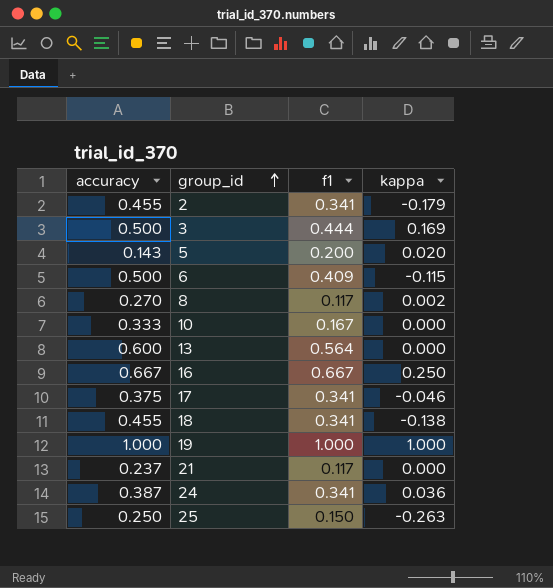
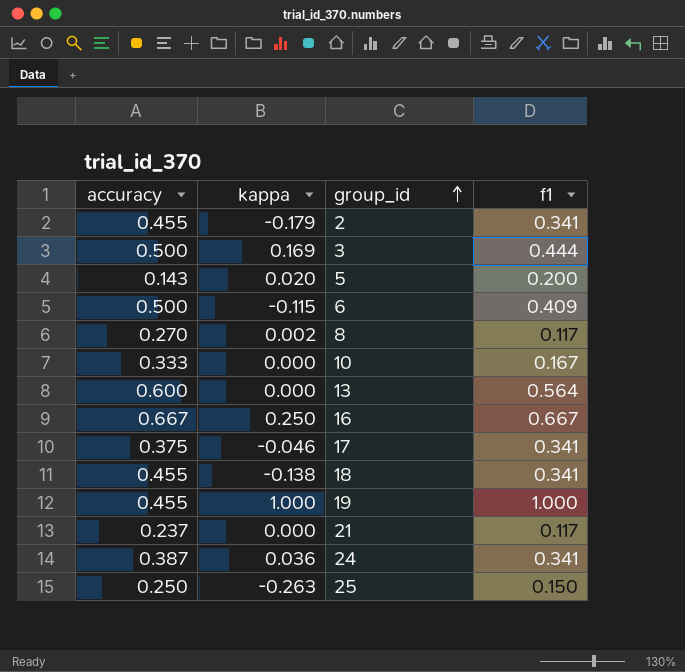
column kappa | position: 4 -> 2
19 | accuracy: 1.000 -> 0.455

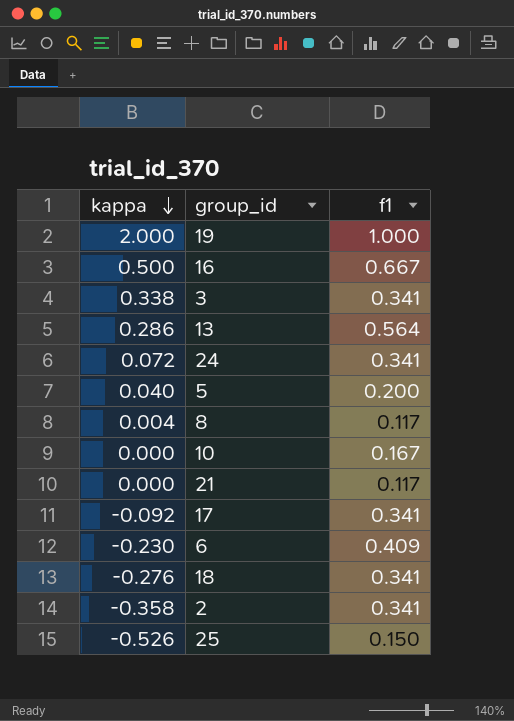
row order: group_id ascending -> kappa descending
column accuracy | position: 1 -> none
19 | kappa: 1.000 -> 2.000
16 | kappa: 0.250 -> 0.500
3 | kappa: 0.169 -> 0.338
3 | f1: 0.444 -> 0.341
13 | kappa: 0.000 -> 0.286
24 | kappa: 0.036 -> 0.072
5 | kappa: 0.020 -> 0.040
8 | kappa: 0.002 -> 0.004
17 | kappa: -0.046 -> -0.092
6 | kappa: -0.115 -> -0.230
18 | kappa: -0.138 -> -0.276
2 | kappa: -0.179 -> -0.358
25 | kappa: -0.263 -> -0.526

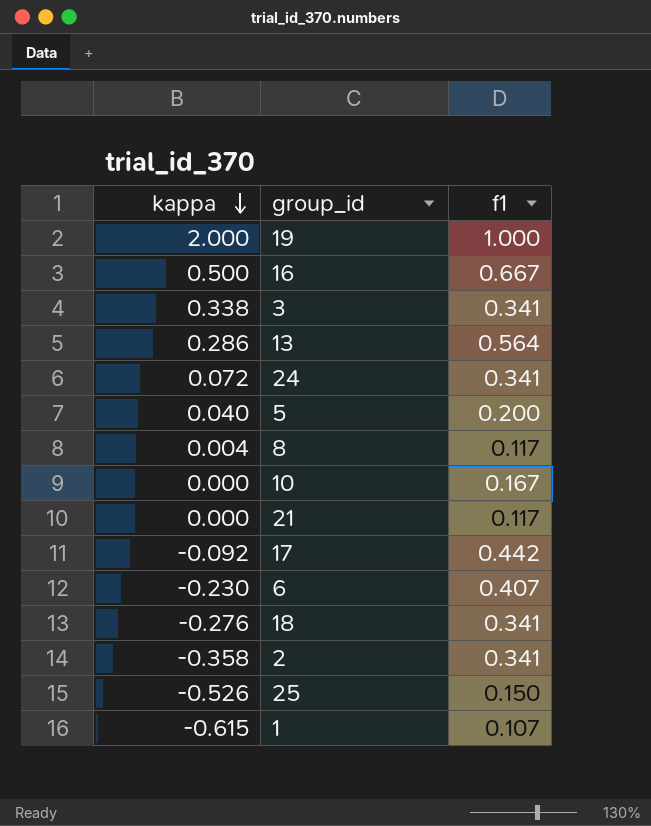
17 | f1: 0.341 -> 0.442
6 | f1: 0.409 -> 0.407
row 1: none -> -0.615 | 0.107

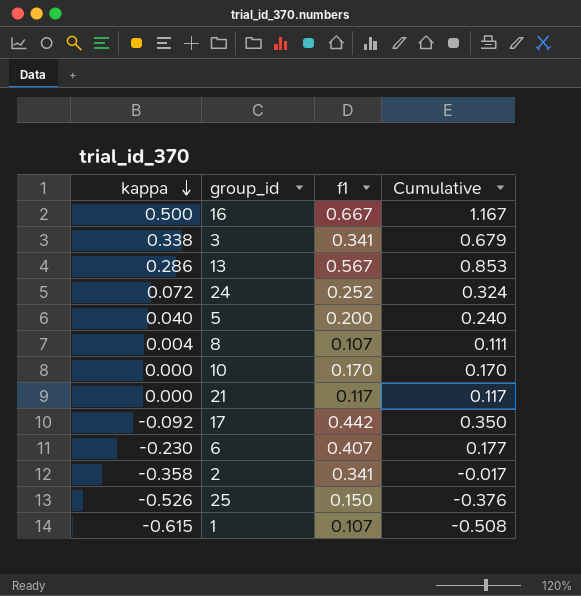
column Cumulative | formula: none -> [kappa] + [f1]
row 19: 2.000 | 1.000 -> none
row 18: -0.276 | 0.341 -> none
13 | f1: 0.564 -> 0.567
24 | f1: 0.341 -> 0.252
8 | f1: 0.117 -> 0.107
10 | f1: 0.167 -> 0.170

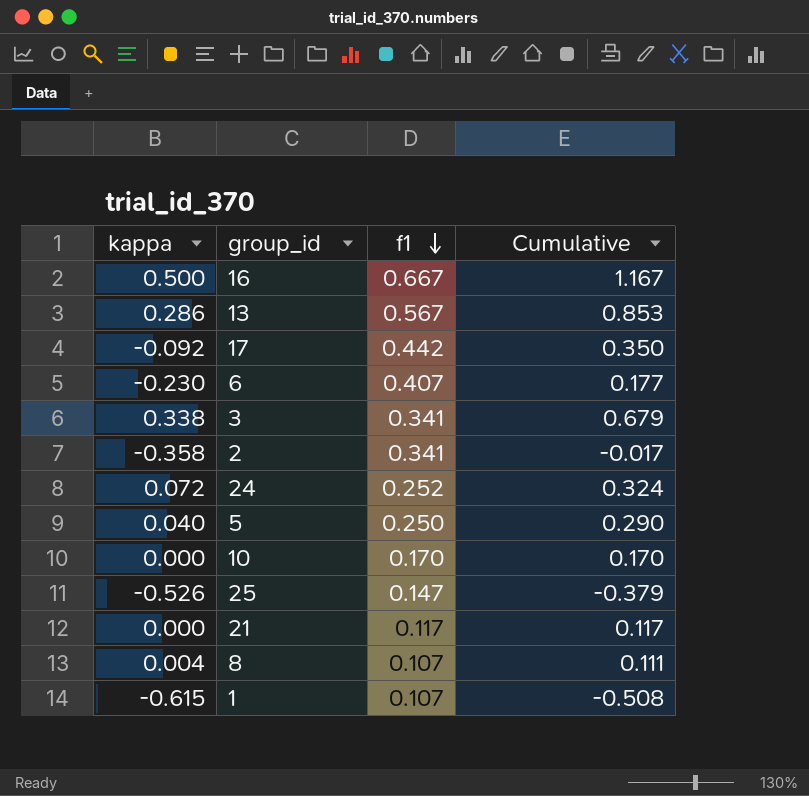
row order: kappa descending -> f1 descending
5 | f1: 0.200 -> 0.250
5 | Cumulative: 0.240 -> 0.290
25 | f1: 0.150 -> 0.147
25 | Cumulative: -0.376 -> -0.379

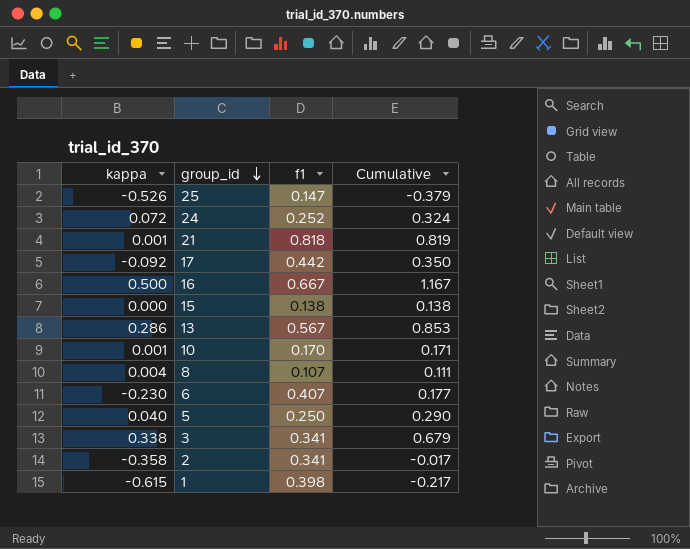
row order: f1 descending -> group_id descending
21 | kappa: 0.000 -> 0.001
21 | f1: 0.117 -> 0.818
21 | Cumulative: 0.117 -> 0.819
row 15: none -> 0.000 | 0.138 | 0.138
10 | kappa: 0.000 -> 0.001
10 | Cumulative: 0.170 -> 0.171
1 | f1: 0.107 -> 0.398
1 | Cumulative: -0.508 -> -0.217

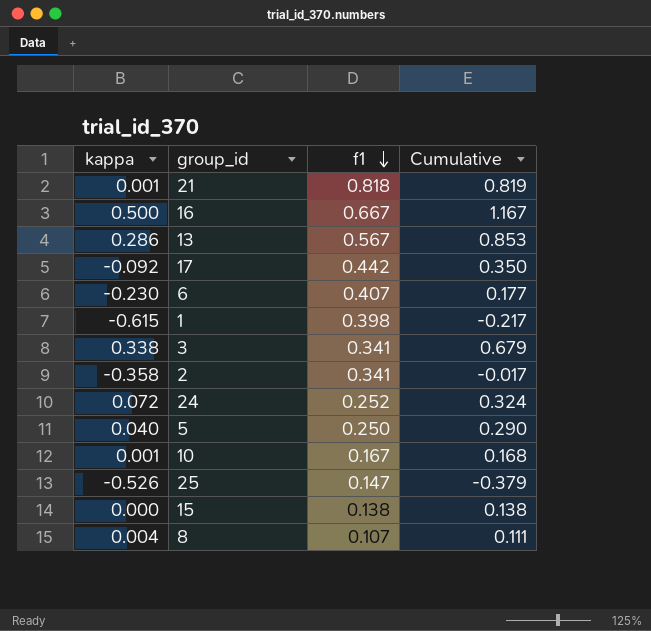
row order: group_id descending -> f1 descending
10 | f1: 0.170 -> 0.167
10 | Cumulative: 0.171 -> 0.168

